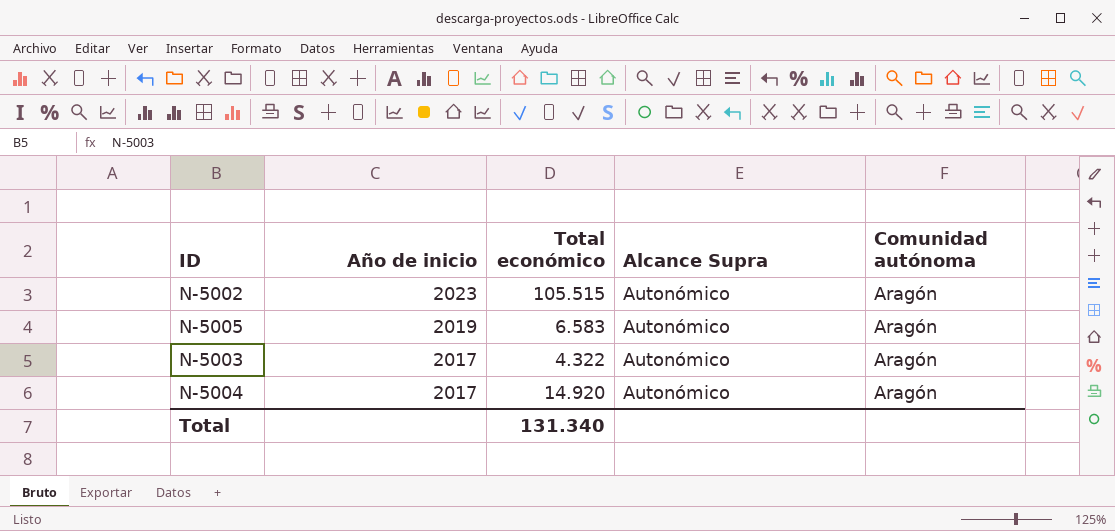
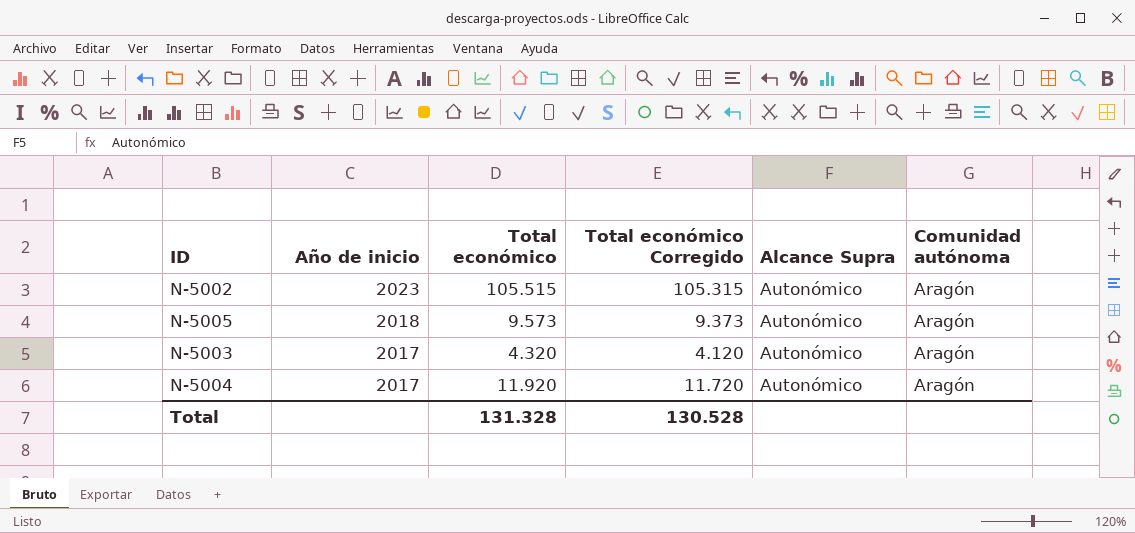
column Total económico Corregido | formula: none -> [Total económico] - 200
N-5005 | Año de inicio: 2019 -> 2018
N-5005 | Total económico: 6.583 -> 9.573
N-5003 | Total económico: 4.322 -> 4.320
N-5004 | Total económico: 14.920 -> 11.920
Total | Total económico: 131.340 -> 131.328

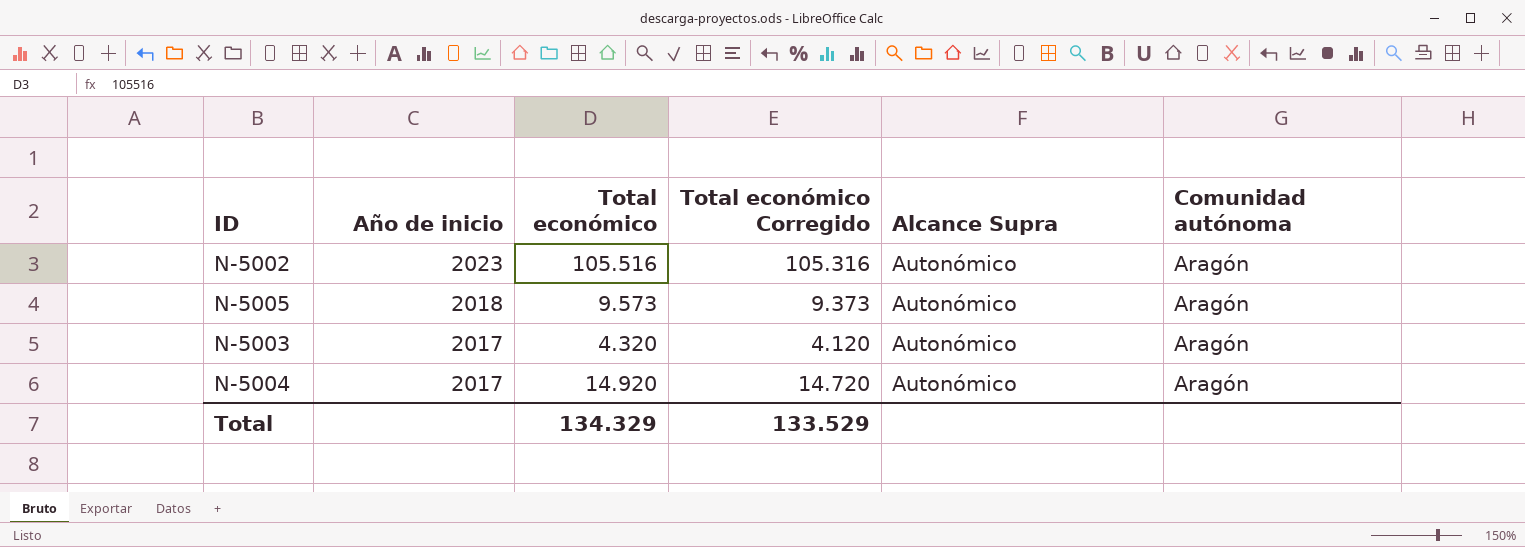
N-5002 | Total económico: 105.515 -> 105.516
N-5002 | Total económico Corregido: 105.315 -> 105.316
N-5004 | Total económico: 11.920 -> 14.920
N-5004 | Total económico Corregido: 11.720 -> 14.720
Total | Total económico: 131.328 -> 134.329
Total | Total económico Corregido: 130.528 -> 133.529

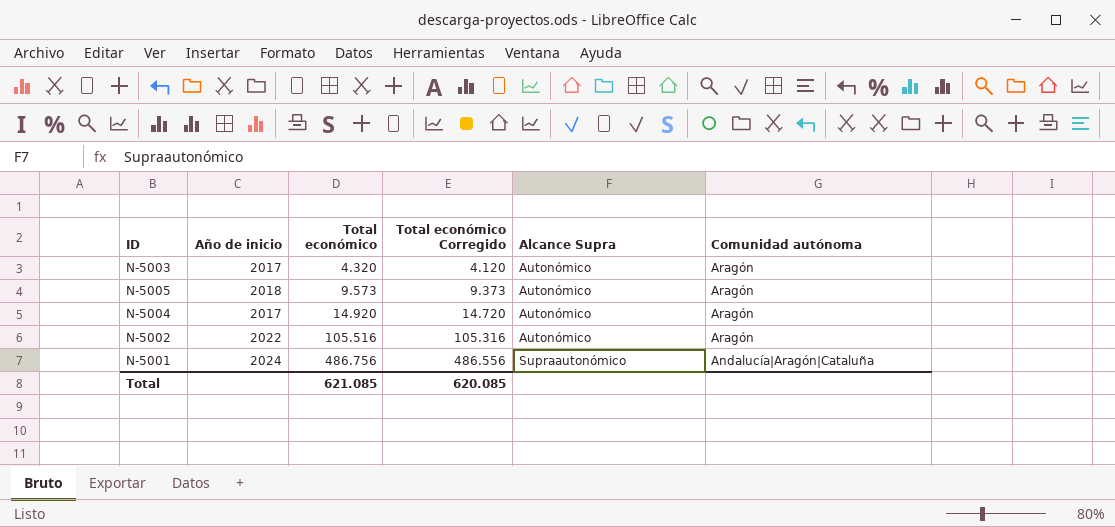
row order: Año de inicio descending -> Total económico ascending
N-5002 | Año de inicio: 2023 -> 2022
row N-5001: none -> 2024 | 486.756 | 486.556 | Supraautonómico | Andalucía|Aragón|Cataluña
Total | Total económico: 134.329 -> 621.085
Total | Total económico Corregido: 133.529 -> 620.085

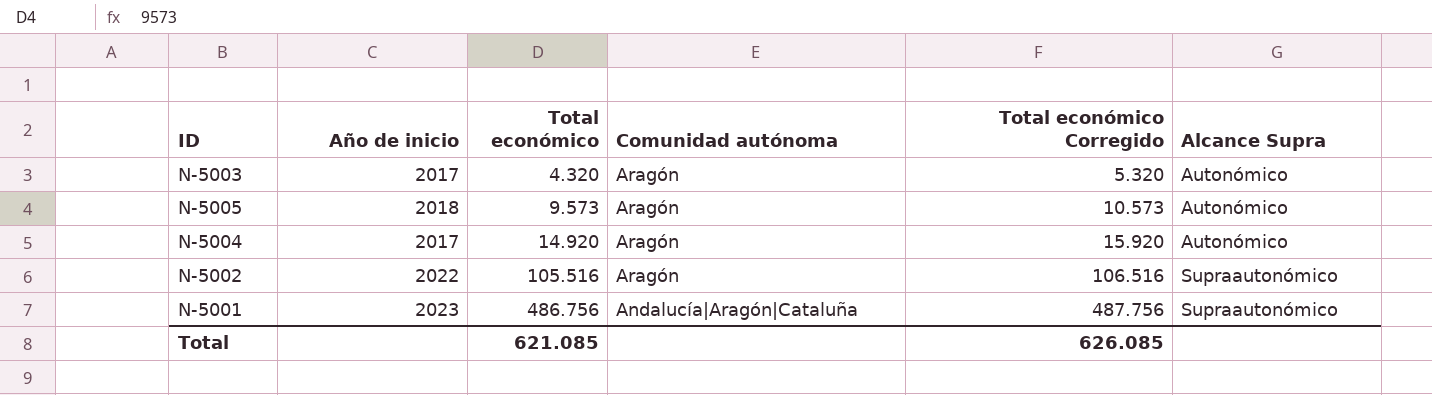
column Comunidad autónoma | position: 6 -> 4
column Total económico Corregido | formula: [Total económico] - 200 -> [Total económico] + 1000
N-5002 | Alcance Supra: Autonómico -> Supraautonómico
N-5001 | Año de inicio: 2024 -> 2023
Total | Total económico Corregido: 620.085 -> 626.085

